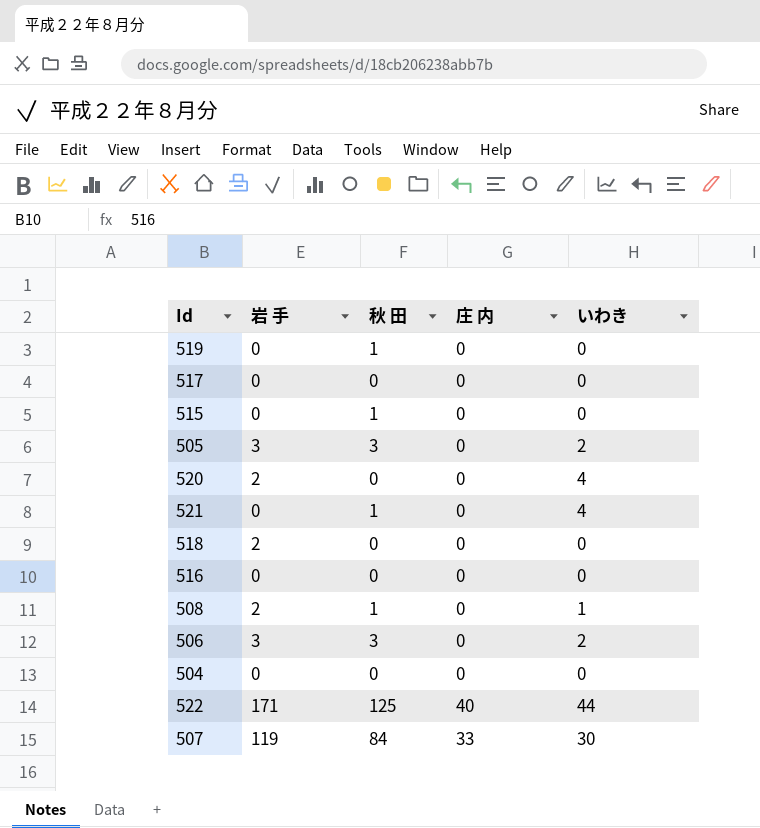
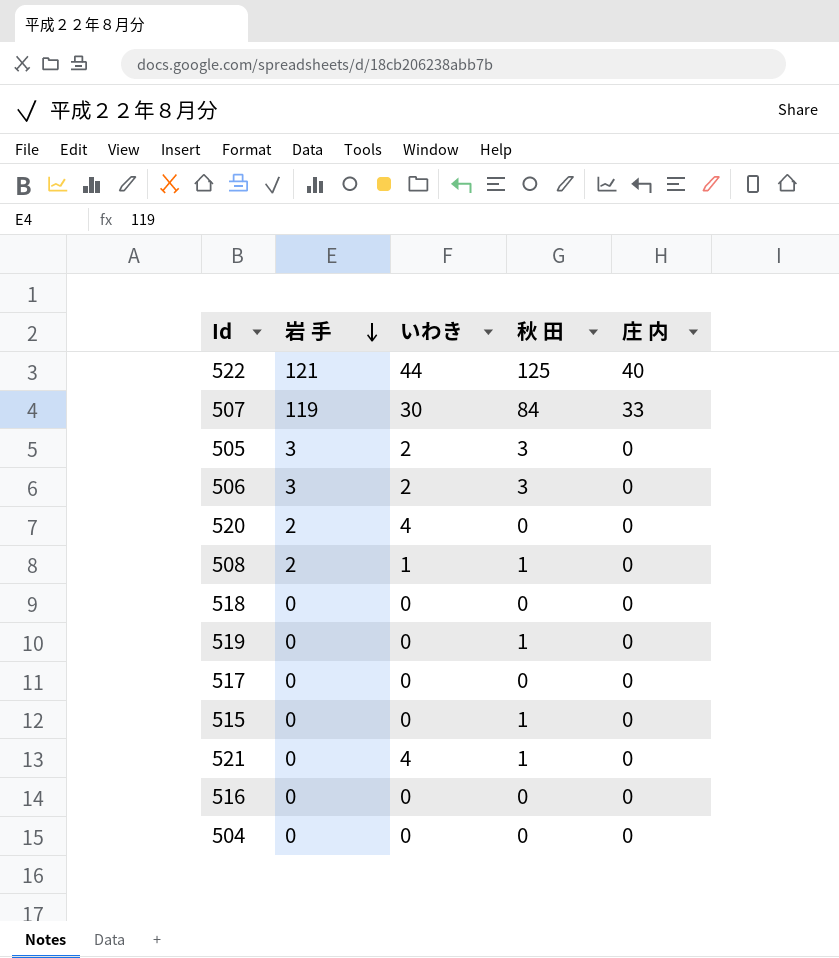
row order: none -> 岩 手 descending
column いわき | position: 5 -> 3
522 | 岩 手: 171 -> 121
518 | 岩 手: 2 -> 0

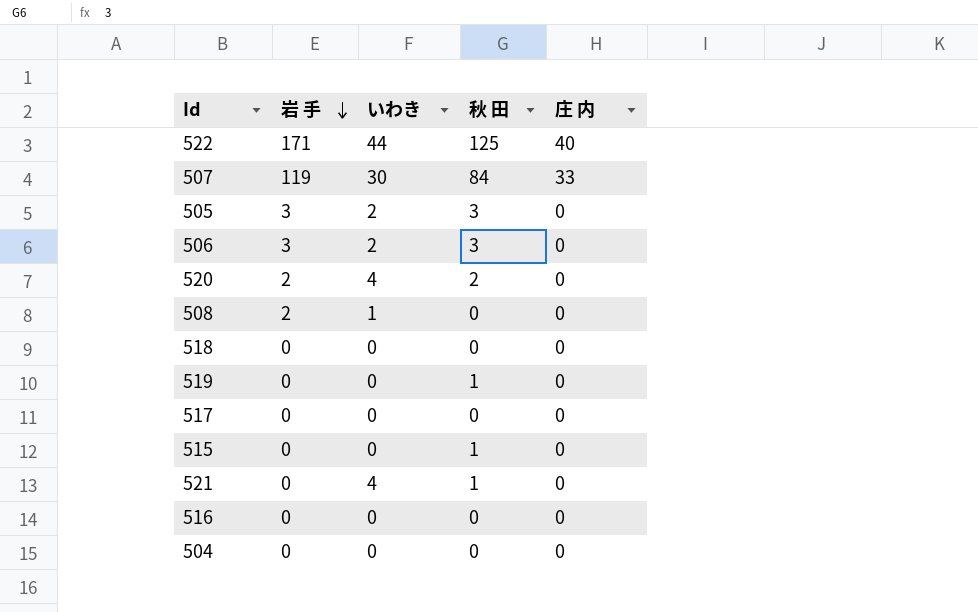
522 | 岩 手: 121 -> 171
520 | 秋 田: 0 -> 2
508 | 秋 田: 1 -> 0

